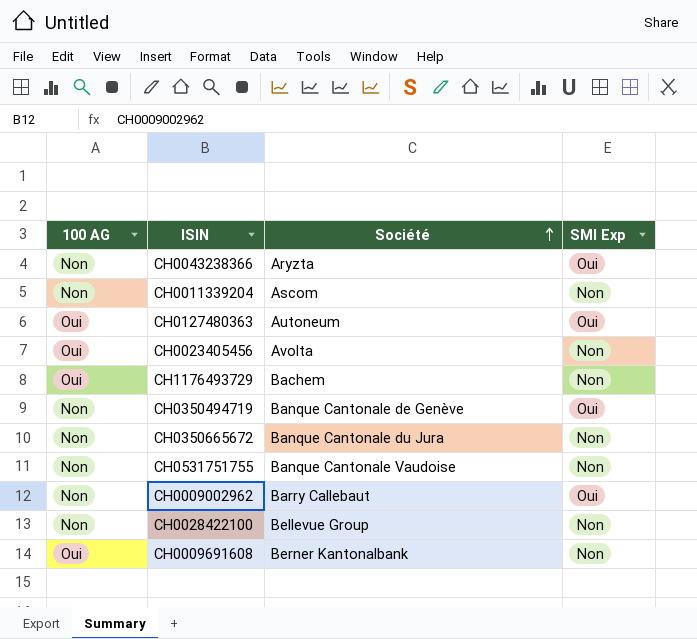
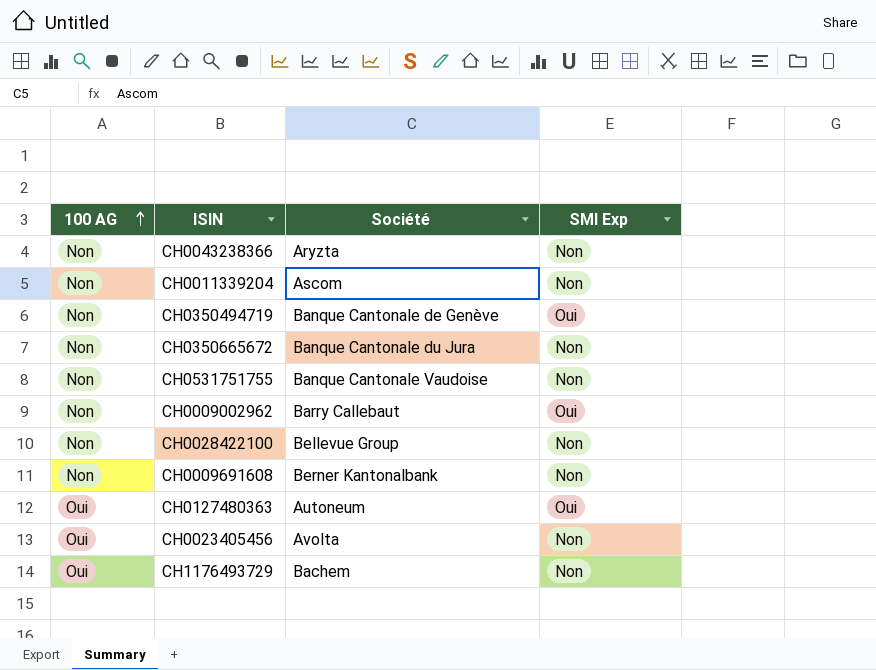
row order: Société ascending -> 100 AG ascending
CH0043238366 | SMI Exp: Oui -> Non
CH0009691608 | 100 AG: Oui -> Non

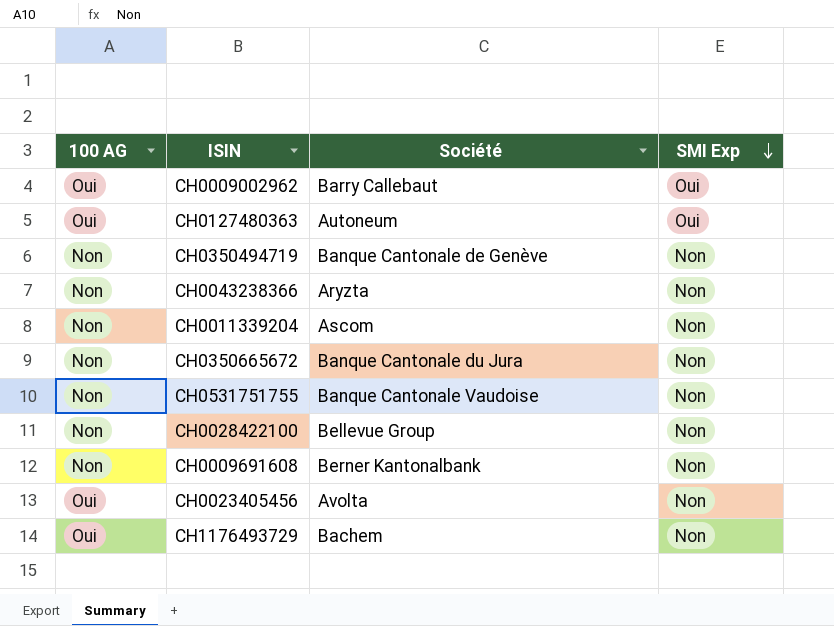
row order: 100 AG ascending -> SMI Exp descending
CH0009002962 | 100 AG: Non -> Oui
CH0350494719 | SMI Exp: Oui -> Non

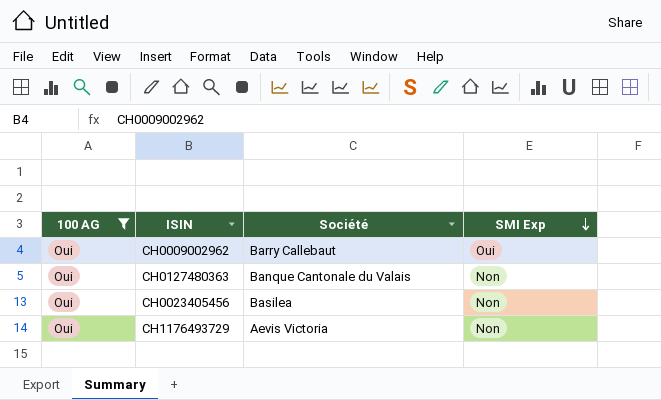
filter: none -> 100 AG = Oui
CH0127480363 | Société: Autoneum -> Banque Cantonale du Valais
CH0127480363 | SMI Exp: Oui -> Non
CH0023405456 | Société: Avolta -> Basilea
CH1176493729 | Société: Bachem -> Aevis Victoria

